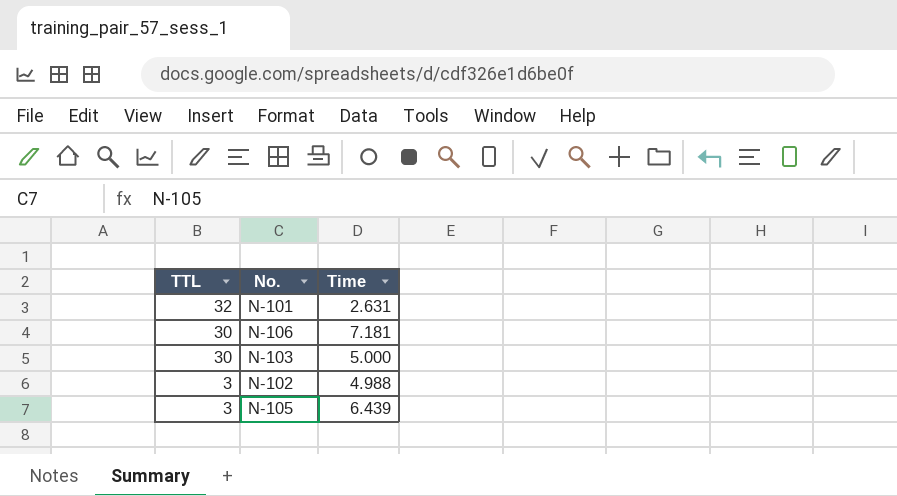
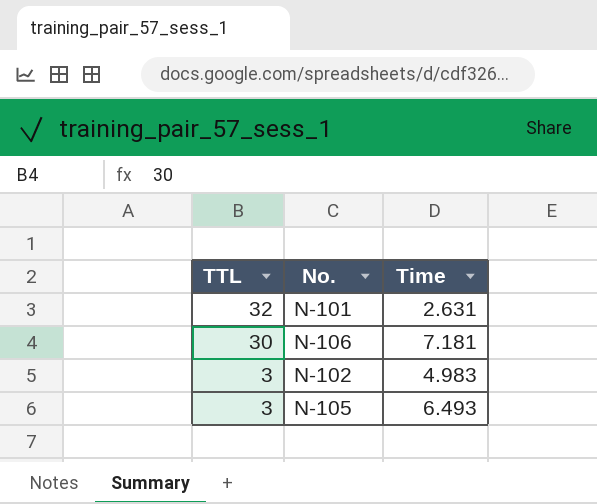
row N-103: 30 | 5.000 -> none
N-102 | Time: 4.988 -> 4.983
N-105 | Time: 6.439 -> 6.493

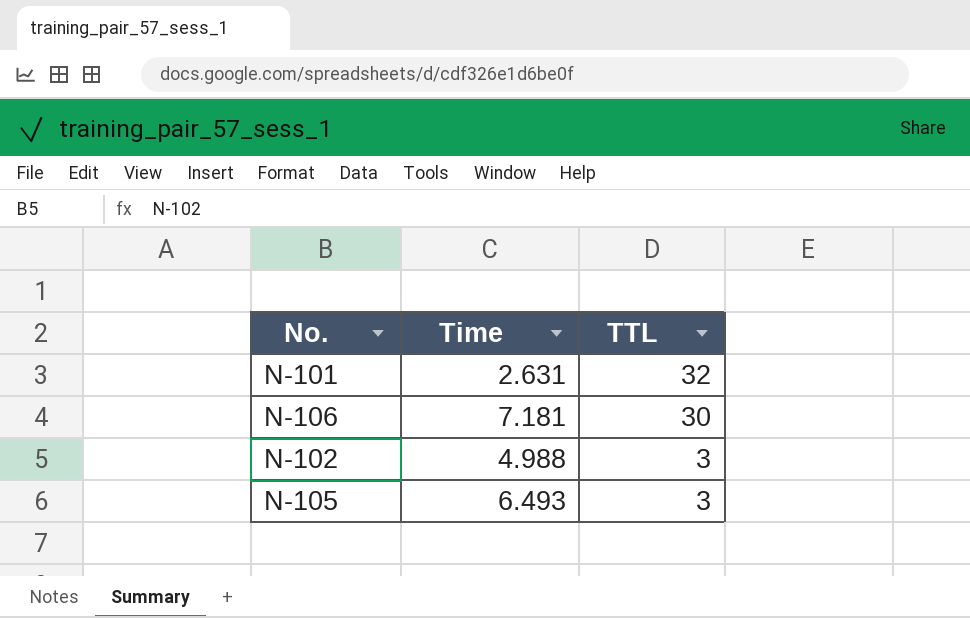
column TTL | position: 1 -> 3
N-102 | Time: 4.983 -> 4.988

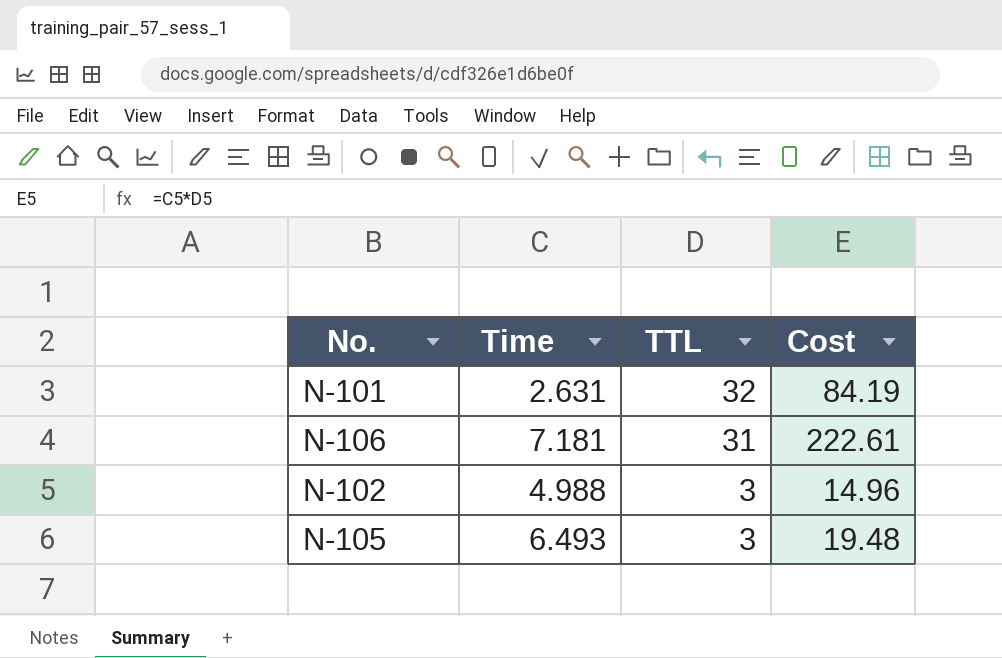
column Cost | formula: none -> [Time] * [TTL]
N-106 | TTL: 30 -> 31

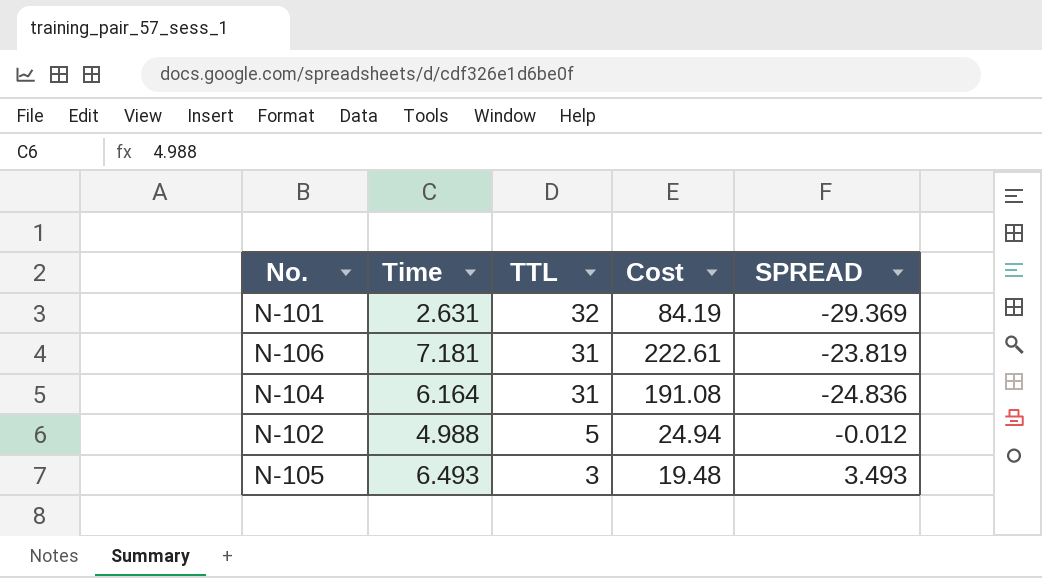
column SPREAD | formula: none -> [Time] - [TTL]
row N-104: none -> 6.164 | 31 | 191.08 | -24.836
N-102 | TTL: 3 -> 5
N-102 | Cost: 14.96 -> 24.94

